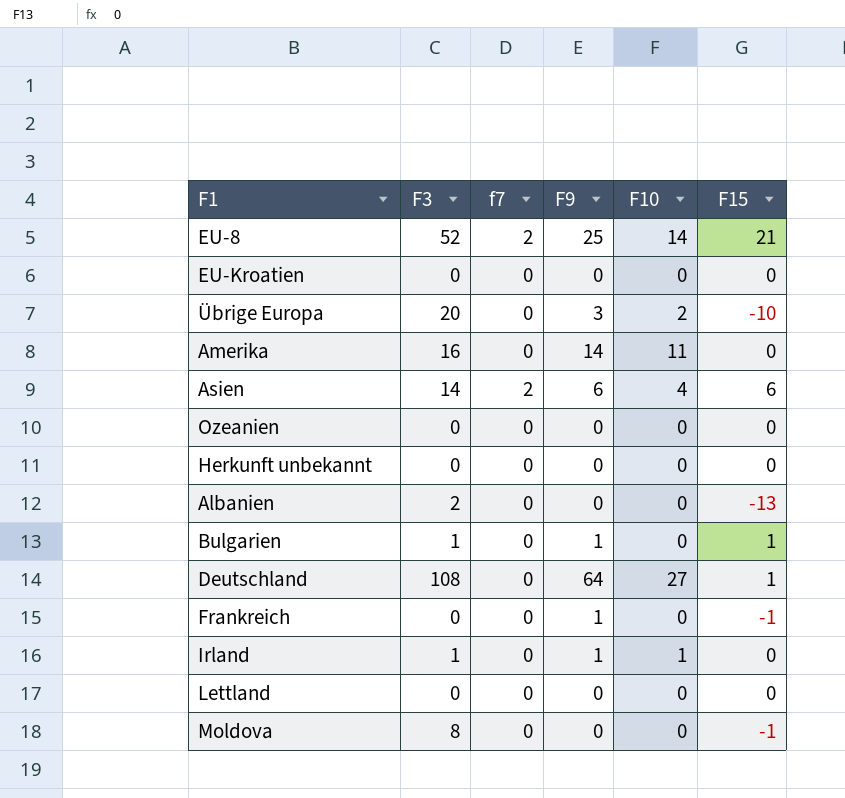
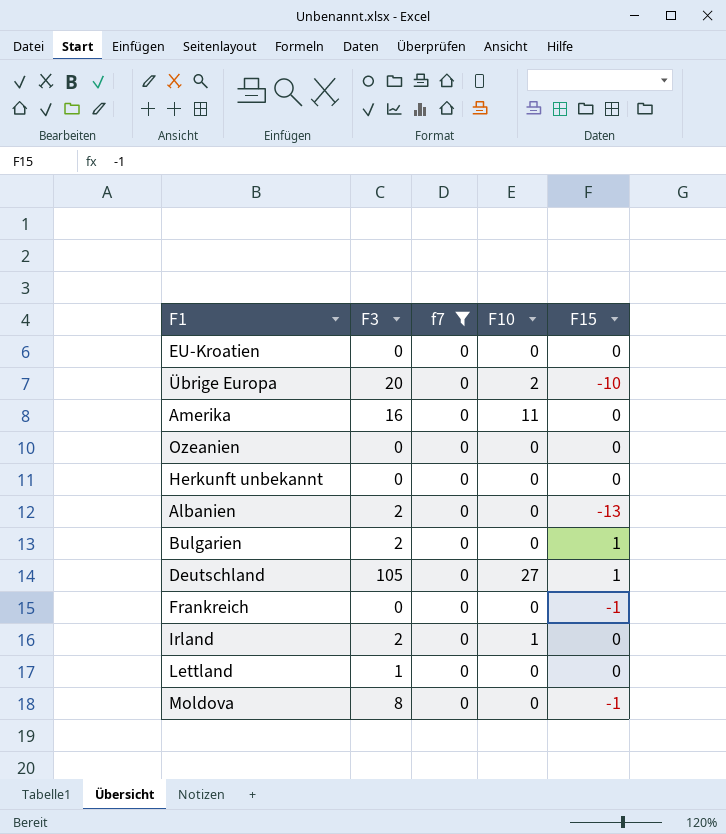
filter: none -> f7 = 0
column F9 | position: 4 -> none
Bulgarien | F3: 1 -> 2
Deutschland | F3: 108 -> 105
Irland | F3: 1 -> 2
Lettland | F3: 0 -> 1

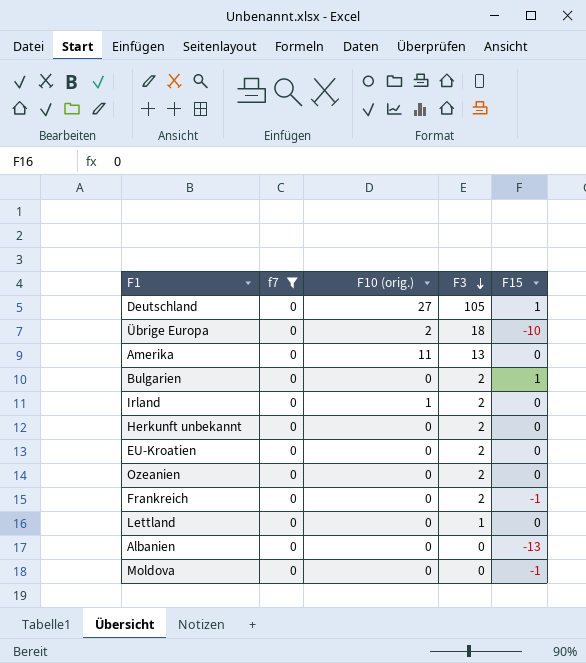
row order: none -> F3 descending
column name: F10 -> F10 (orig.)
column F3 | position: 2 -> 4
Übrige Europa | F3: 20 -> 18
Amerika | F3: 16 -> 13
Herkunft unbekannt | F3: 0 -> 2
EU-Kroatien | F3: 0 -> 2
Ozeanien | F3: 0 -> 2
Frankreich | F3: 0 -> 2
Albanien | F3: 2 -> 0
Moldova | F3: 8 -> 0

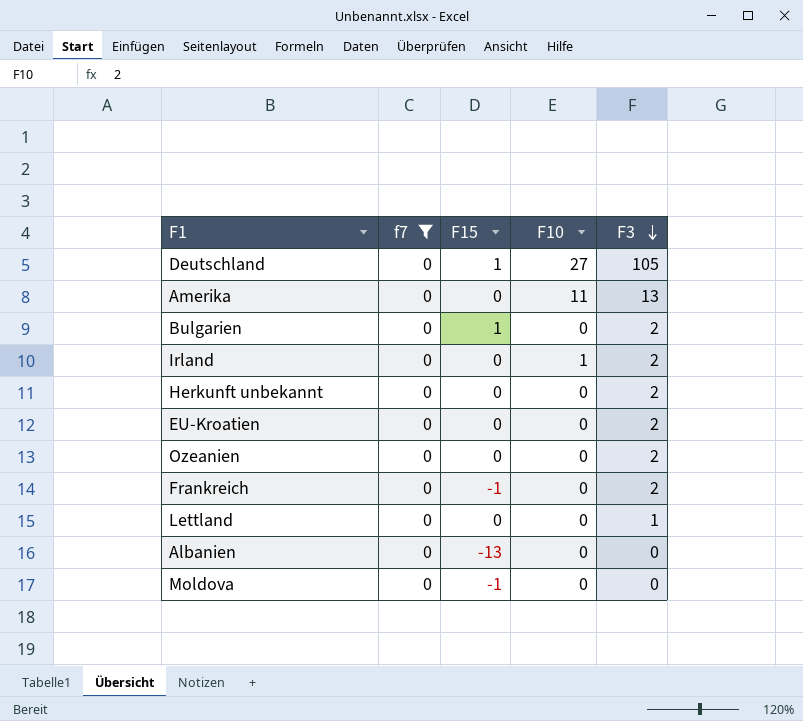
column F15 | position: 5 -> 3
column name: F10 (orig.) -> F10
row Übrige Europa: 0 | 2 | 18 | -10 -> none

